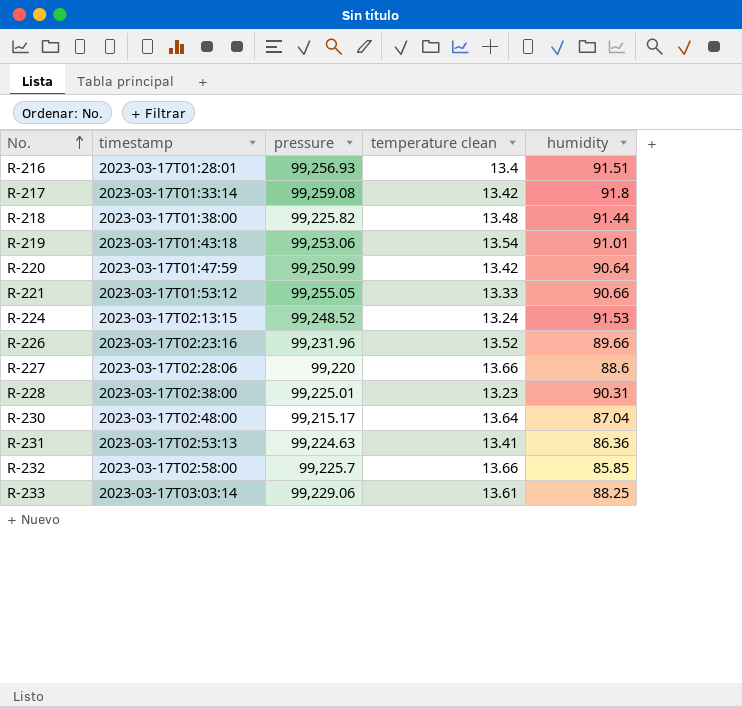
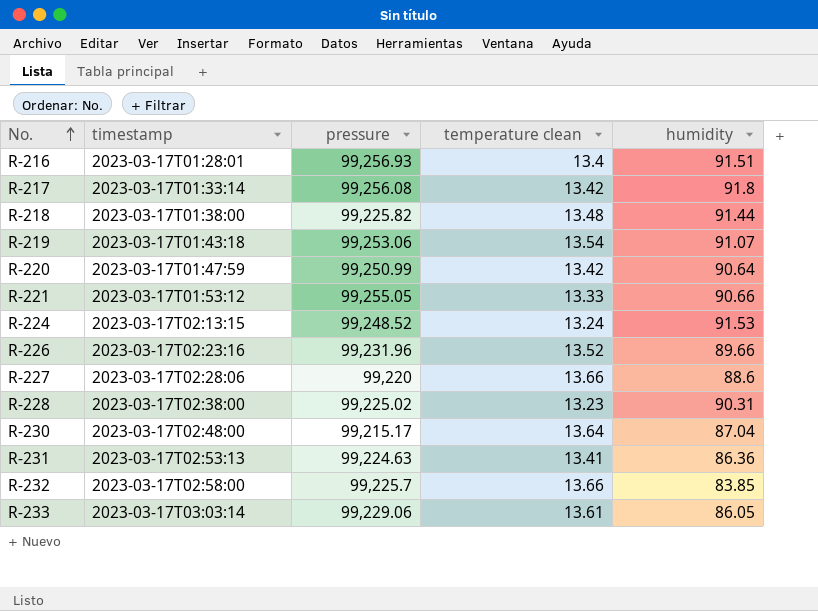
R-217 | pressure: 99,259.08 -> 99,256.08
R-219 | humidity: 91.01 -> 91.07
R-228 | pressure: 99,225.01 -> 99,225.02
R-232 | humidity: 85.85 -> 83.85
R-233 | humidity: 88.25 -> 86.05

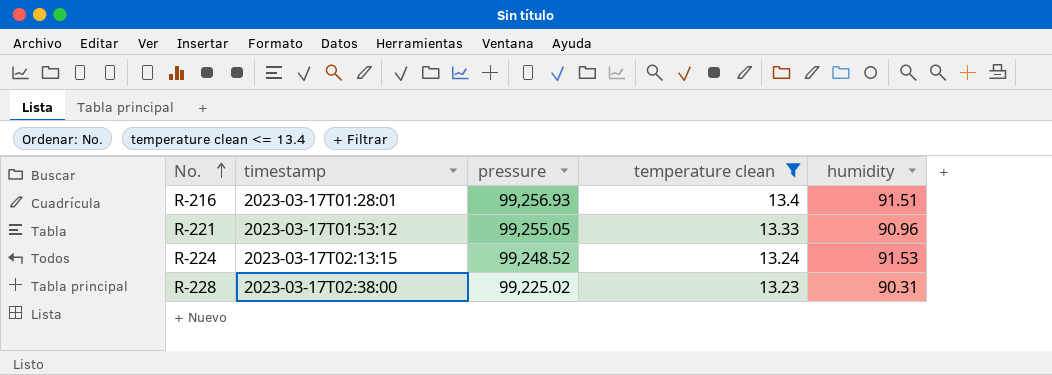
filter: none -> temperature clean <= 13.4
R-221 | humidity: 90.66 -> 90.96

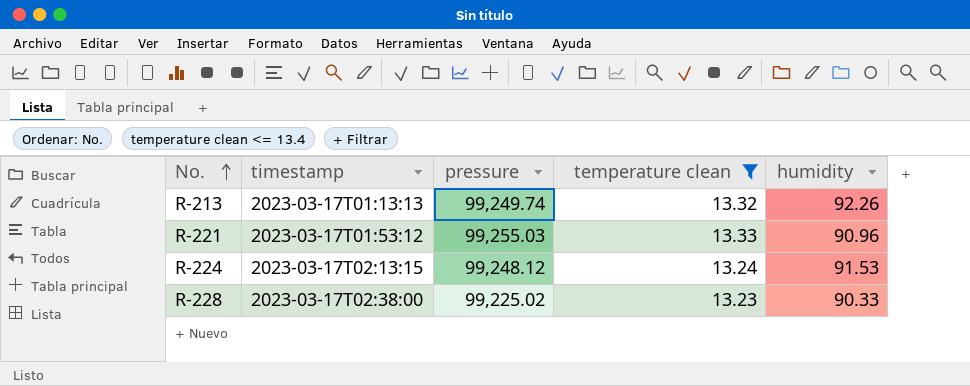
row R-216: 2023-03-17T01:28:01 | 99,256.93 | 13.4 | 91.51 -> none
row R-213: none -> 2023-03-17T01:13:13 | 99,249.74 | 13.32 | 92.26
R-221 | pressure: 99,255.05 -> 99,255.03
R-224 | pressure: 99,248.52 -> 99,248.12
R-228 | humidity: 90.31 -> 90.33

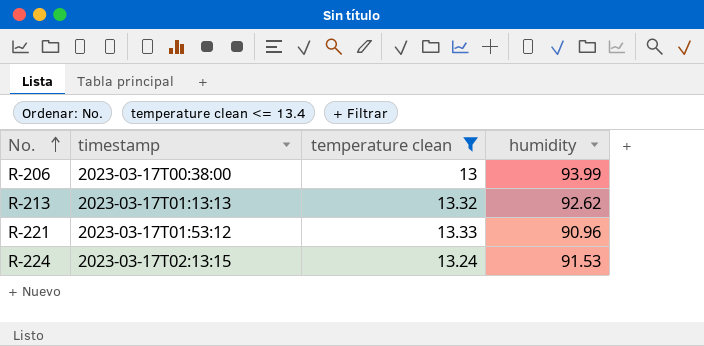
column pressure | position: 3 -> none
row R-228: 2023-03-17T02:38:00 | 99,225.02 | 13.23 | 90.33 -> none
row R-206: none -> 2023-03-17T00:38:00 | 13 | 93.99
R-213 | humidity: 92.26 -> 92.62

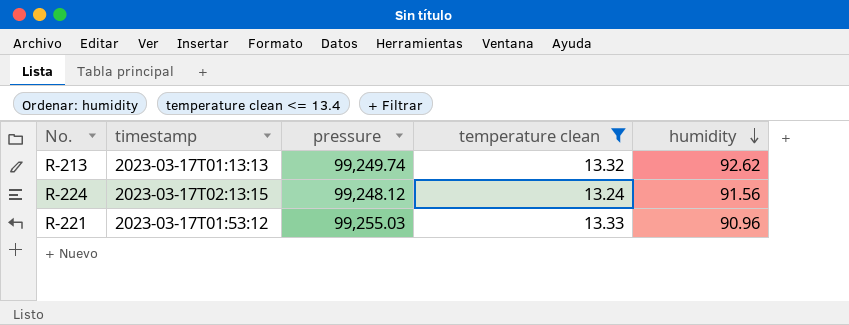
row order: No. ascending -> humidity descending
column pressure | position: none -> 3
row R-206: 2023-03-17T00:38:00 | 13 | 93.99 -> none
R-224 | humidity: 91.53 -> 91.56

